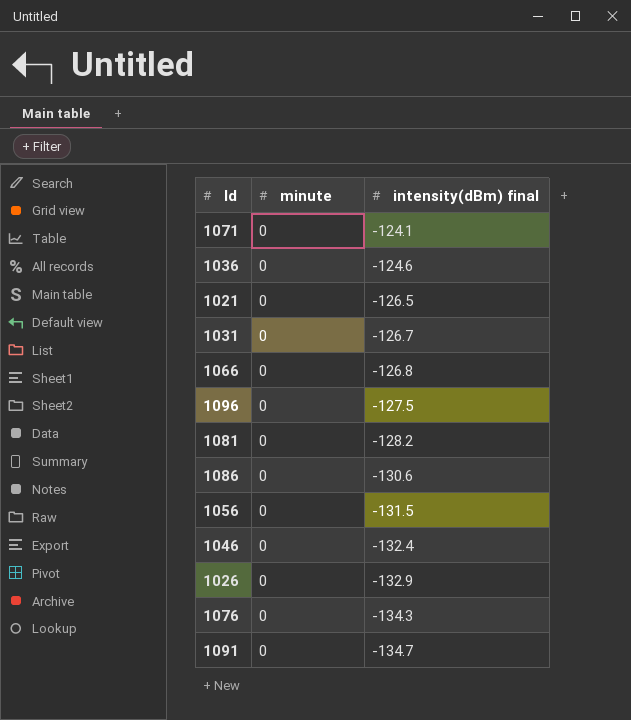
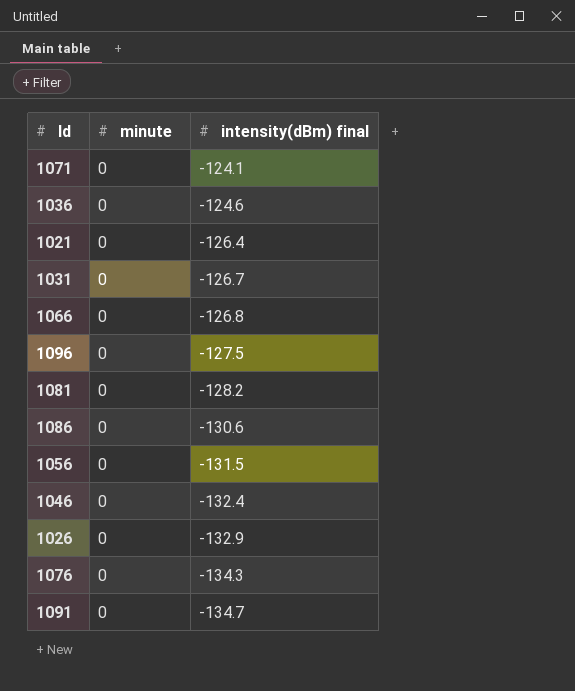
1021 | intensity(dBm) final: -126.5 -> -126.4

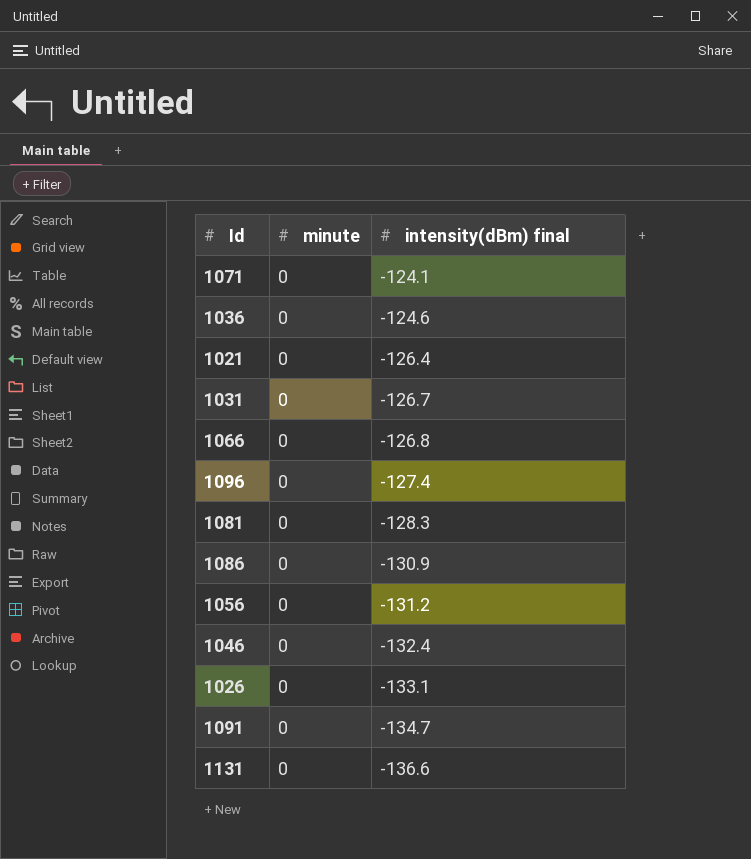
row 1076: 0 | -134.3 -> none
1096 | intensity(dBm) final: -127.5 -> -127.4
1081 | intensity(dBm) final: -128.2 -> -128.3
1086 | intensity(dBm) final: -130.6 -> -130.9
1056 | intensity(dBm) final: -131.5 -> -131.2
1026 | intensity(dBm) final: -132.9 -> -133.1
row 1131: none -> 0 | -136.6

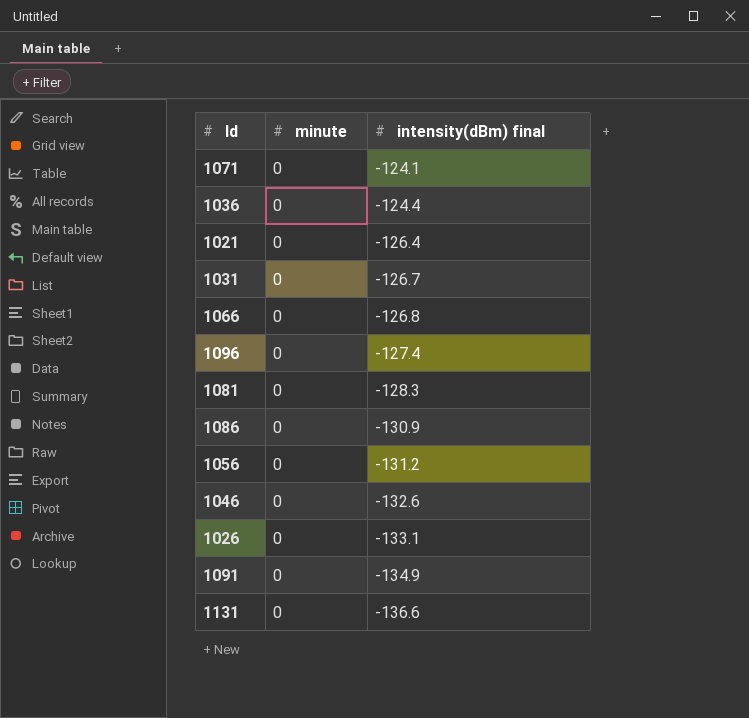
1036 | intensity(dBm) final: -124.6 -> -124.4
1046 | intensity(dBm) final: -132.4 -> -132.6
1091 | intensity(dBm) final: -134.7 -> -134.9

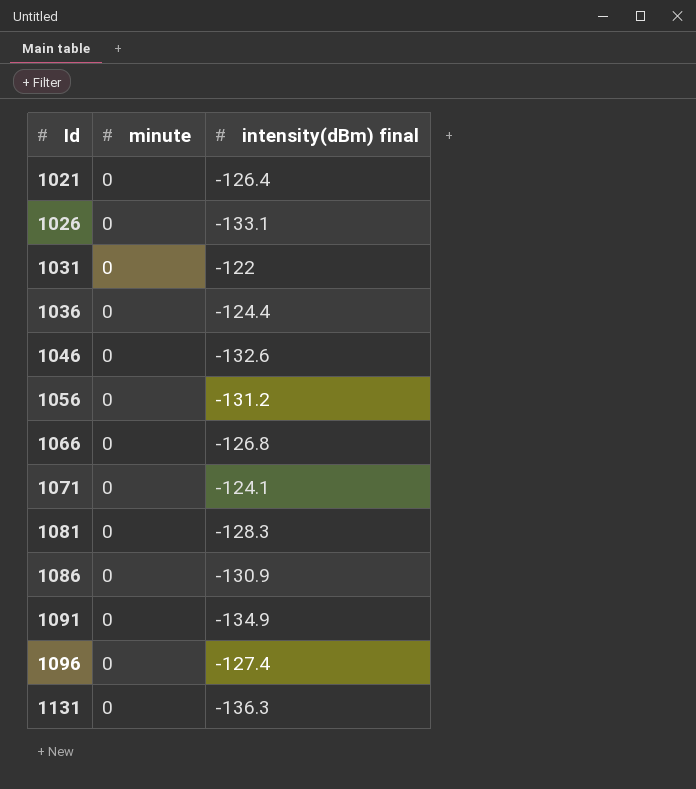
row order: intensity(dBm) final descending -> Id ascending
1031 | intensity(dBm) final: -126.7 -> -122
1131 | intensity(dBm) final: -136.6 -> -136.3

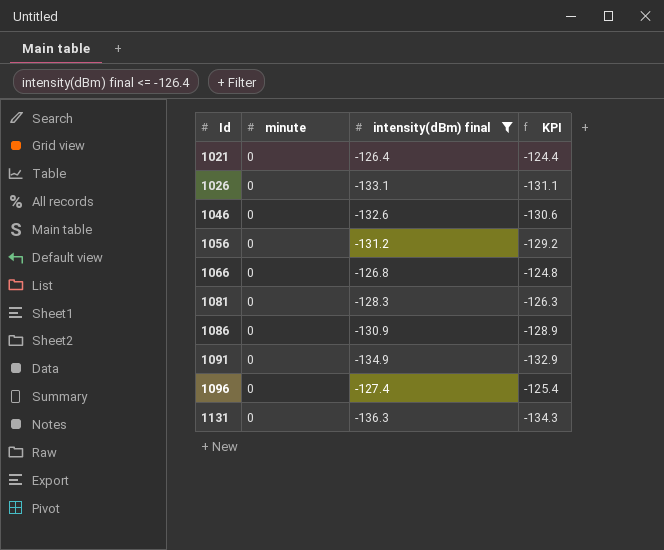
filter: none -> intensity(dBm) final <= -126.4
column KPI | formula: none -> [intensity(dBm) final] + 2

